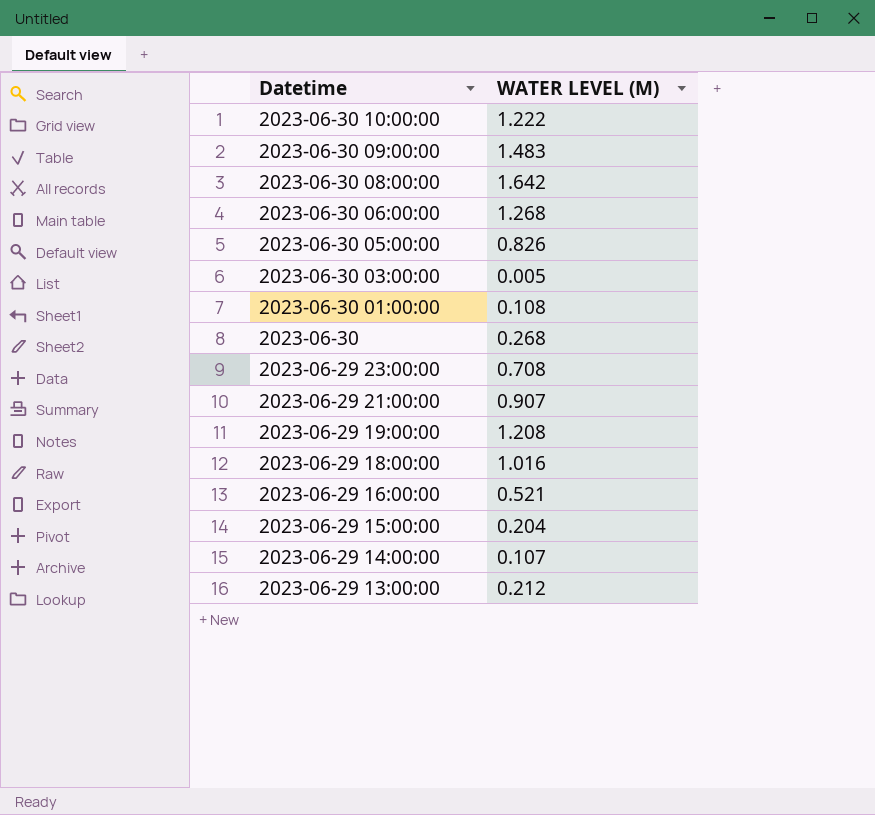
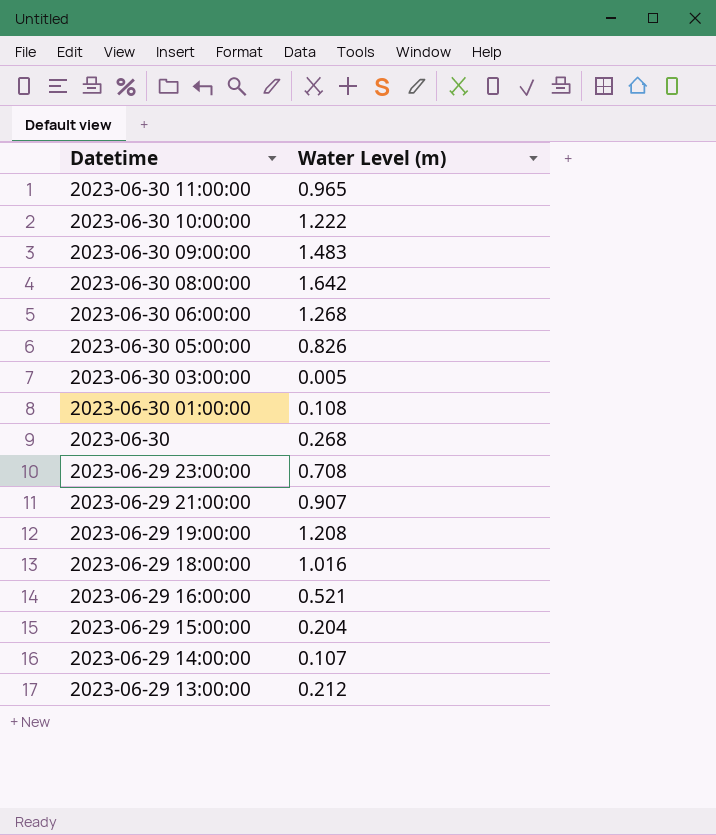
column name: WATER LEVEL (M) -> Water Level (m)
row 2023-06-30 11:00:00: none -> 0.965

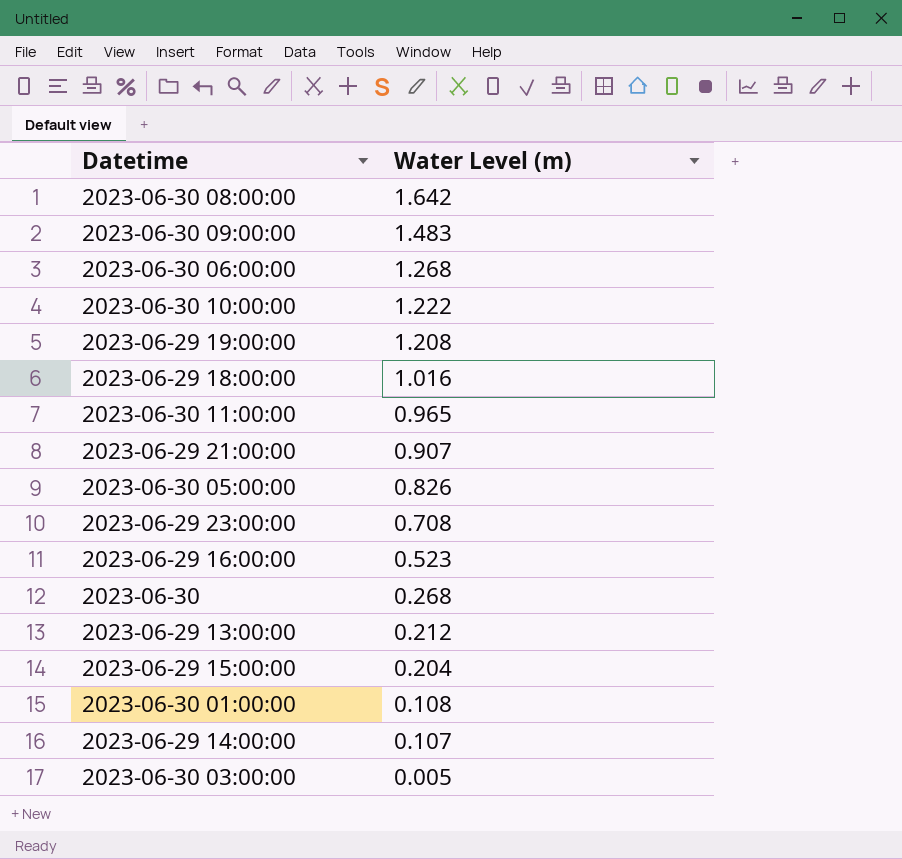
row order: Datetime descending -> Water Level (m) descending
2023-06-29 16:00:00 | Water Level (m): 0.521 -> 0.523

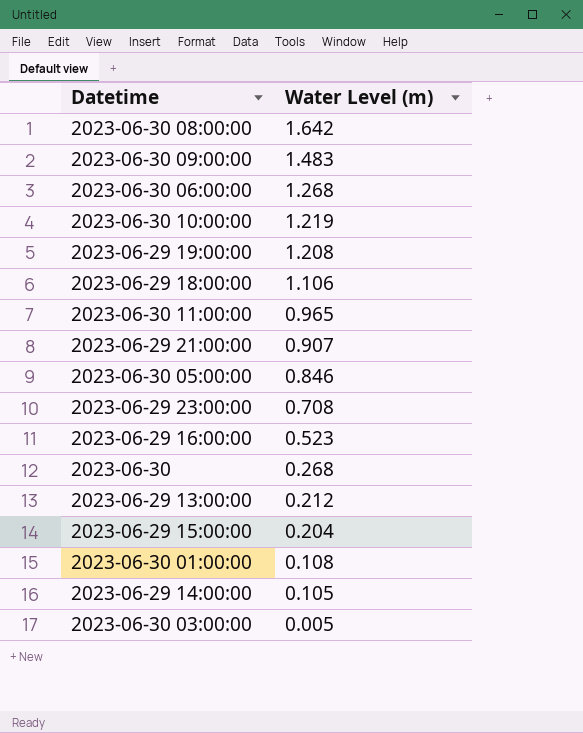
2023-06-30 10:00:00 | Water Level (m): 1.222 -> 1.219
2023-06-29 18:00:00 | Water Level (m): 1.016 -> 1.106
2023-06-30 05:00:00 | Water Level (m): 0.826 -> 0.846
2023-06-29 14:00:00 | Water Level (m): 0.107 -> 0.105

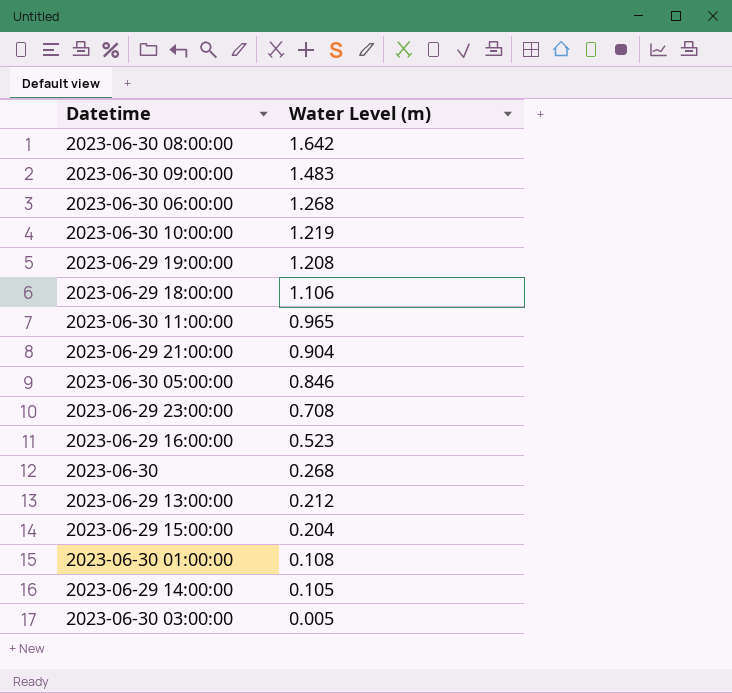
2023-06-29 21:00:00 | Water Level (m): 0.907 -> 0.904

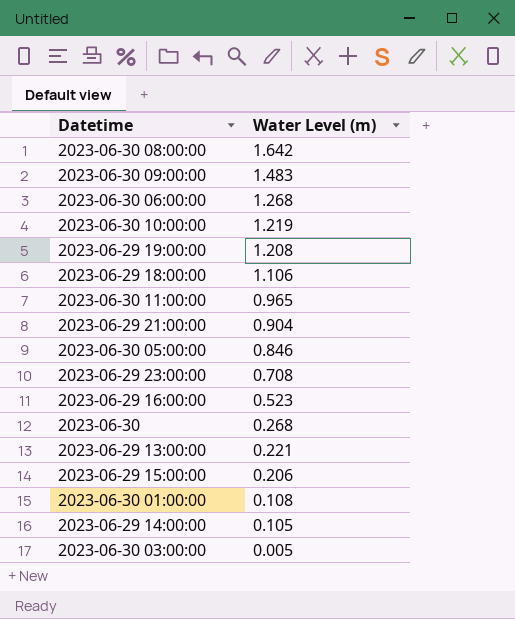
2023-06-29 13:00:00 | Water Level (m): 0.212 -> 0.221
2023-06-29 15:00:00 | Water Level (m): 0.204 -> 0.206

